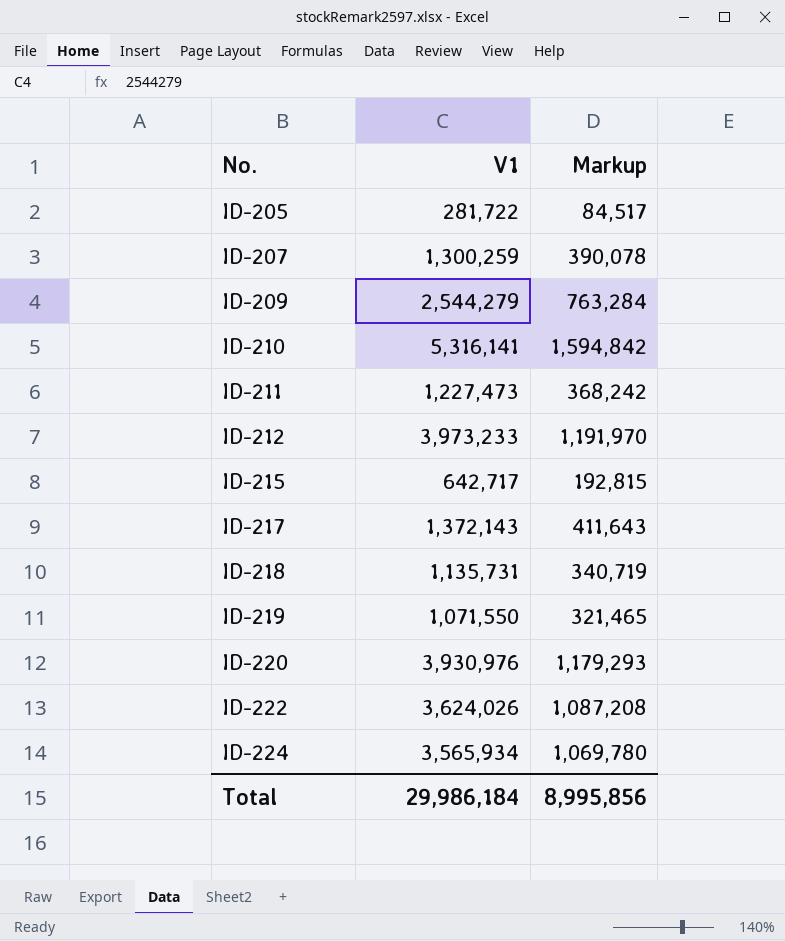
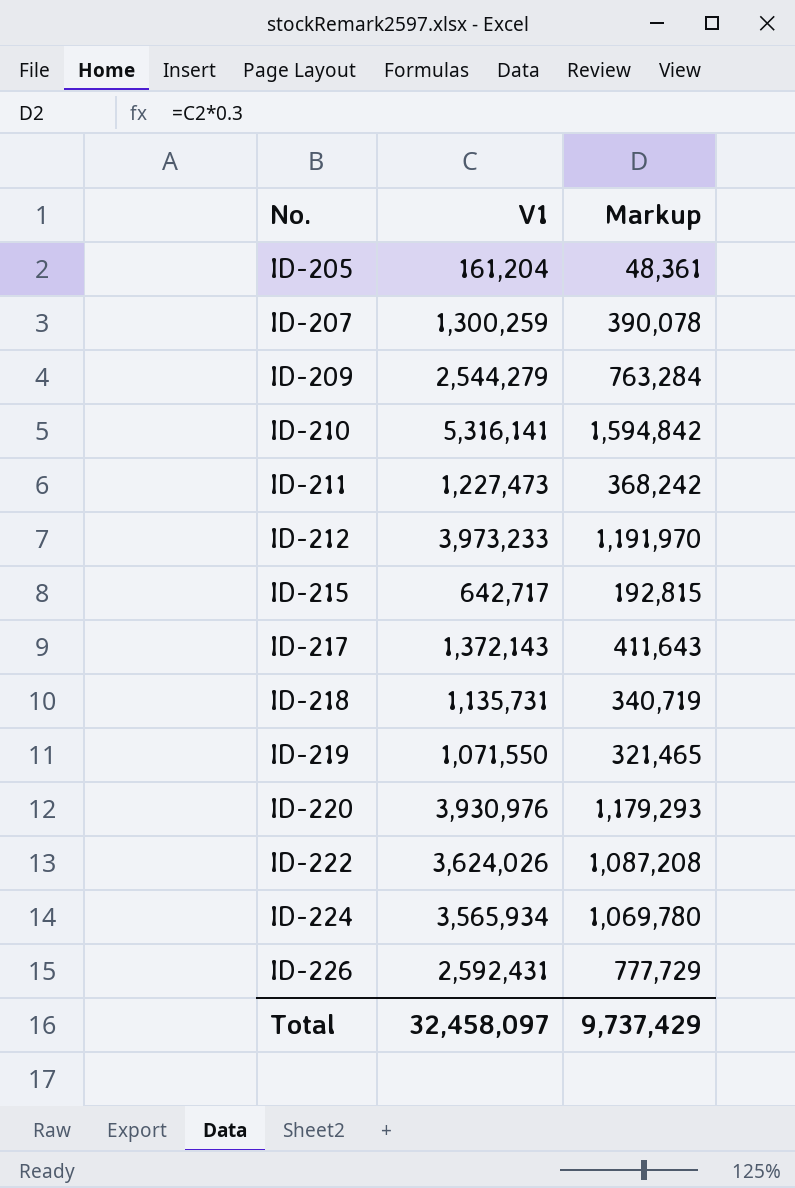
ID-205 | V1: 281,722 -> 161,204
ID-205 | Markup: 84,517 -> 48,361
row ID-226: none -> 2,592,431 | 777,729
Total | V1: 29,986,184 -> 32,458,097
Total | Markup: 8,995,856 -> 9,737,429

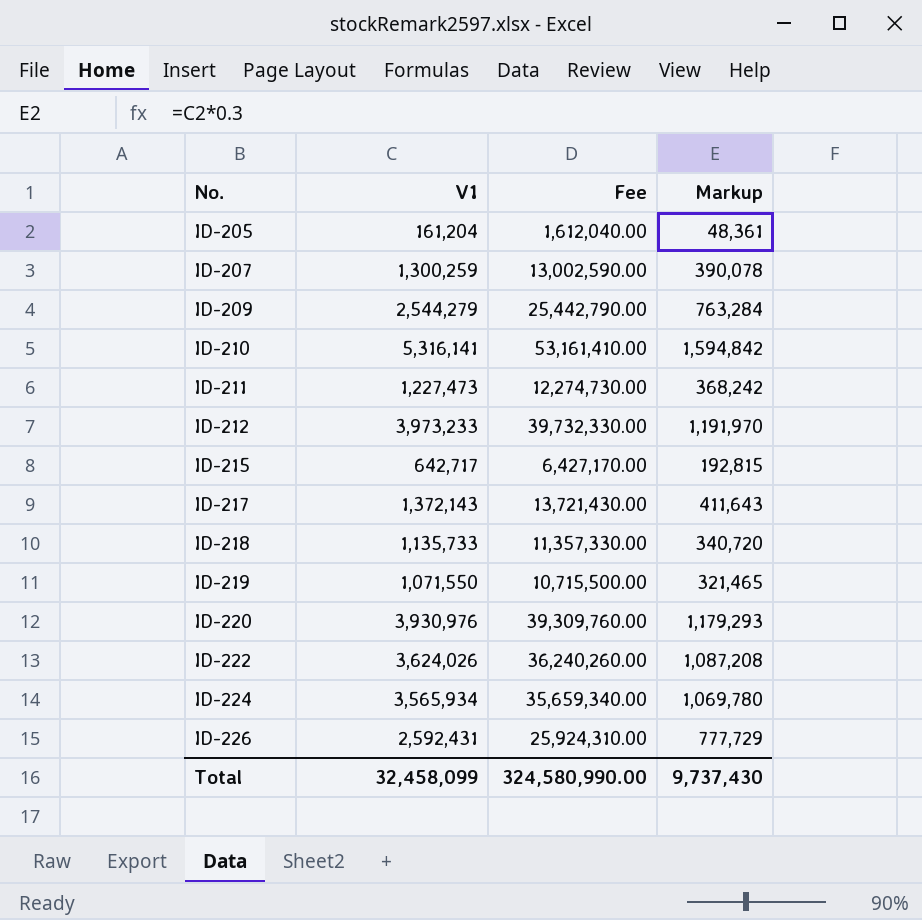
column Fee | formula: none -> [V1] * 10
ID-218 | V1: 1,135,731 -> 1,135,733
ID-218 | Markup: 340,719 -> 340,720
Total | V1: 32,458,097 -> 32,458,099
Total | Markup: 9,737,429 -> 9,737,430

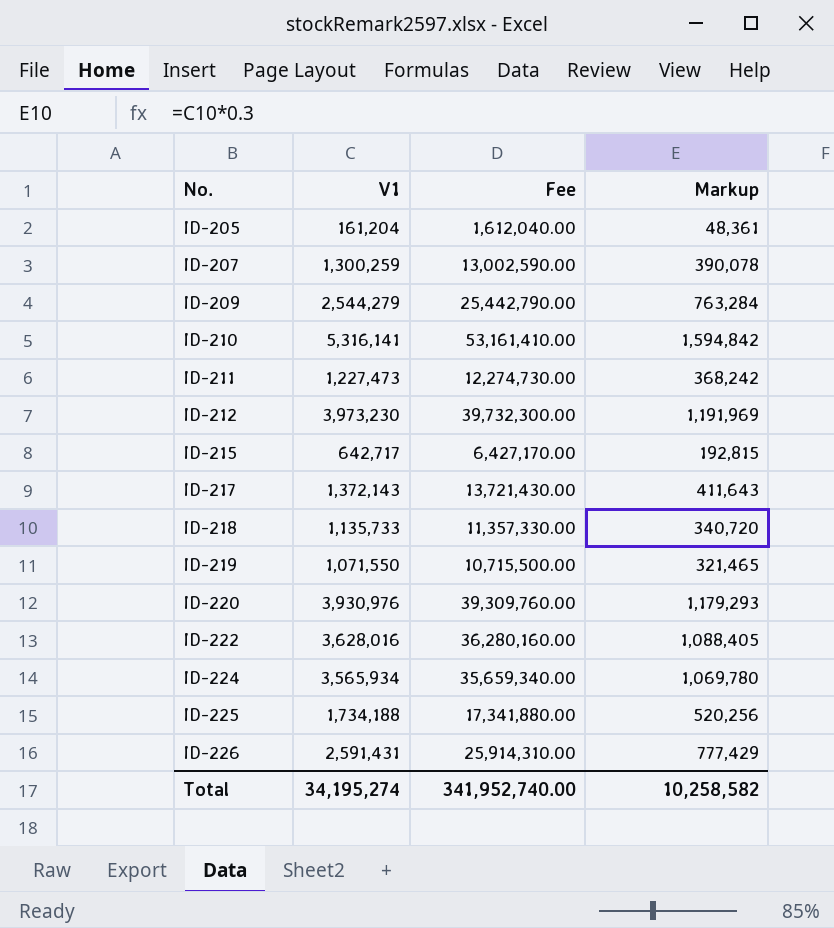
ID-212 | V1: 3,973,233 -> 3,973,230
ID-212 | Fee: 39,732,330.00 -> 39,732,300.00
ID-212 | Markup: 1,191,970 -> 1,191,969
ID-222 | V1: 3,624,026 -> 3,628,016
ID-222 | Fee: 36,240,260.00 -> 36,280,160.00
ID-222 | Markup: 1,087,208 -> 1,088,405
row ID-225: none -> 1,734,188 | 17,341,880.00 | 520,256
ID-226 | V1: 2,592,431 -> 2,591,431
ID-226 | Fee: 25,924,310.00 -> 25,914,310.00
ID-226 | Markup: 777,729 -> 777,429
Total | V1: 32,458,099 -> 34,195,274
Total | Fee: 324,580,990.00 -> 341,952,740.00
Total | Markup: 9,737,430 -> 10,258,582

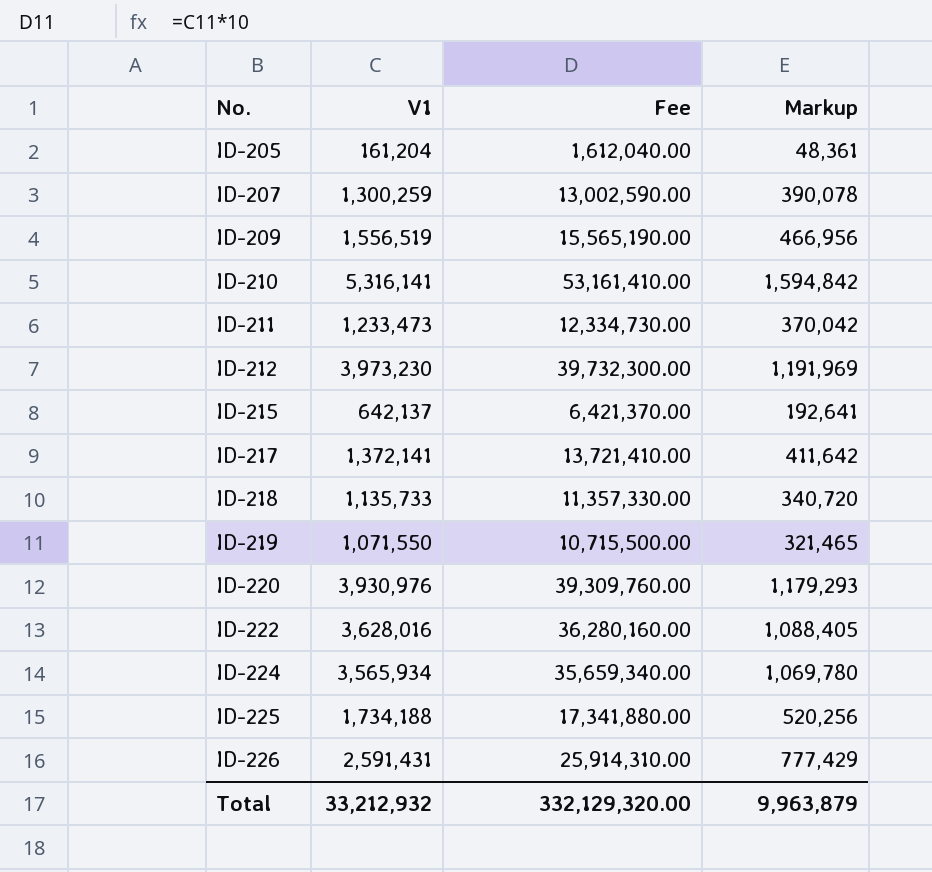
ID-209 | V1: 2,544,279 -> 1,556,519
ID-209 | Fee: 25,442,790.00 -> 15,565,190.00
ID-209 | Markup: 763,284 -> 466,956
ID-211 | V1: 1,227,473 -> 1,233,473
ID-211 | Fee: 12,274,730.00 -> 12,334,730.00
ID-211 | Markup: 368,242 -> 370,042
ID-215 | V1: 642,717 -> 642,137
ID-215 | Fee: 6,427,170.00 -> 6,421,370.00
ID-215 | Markup: 192,815 -> 192,641
ID-217 | V1: 1,372,143 -> 1,372,141
ID-217 | Fee: 13,721,430.00 -> 13,721,410.00
ID-217 | Markup: 411,643 -> 411,642
Total | V1: 34,195,274 -> 33,212,932
Total | Fee: 341,952,740.00 -> 332,129,320.00
Total | Markup: 10,258,582 -> 9,963,879

